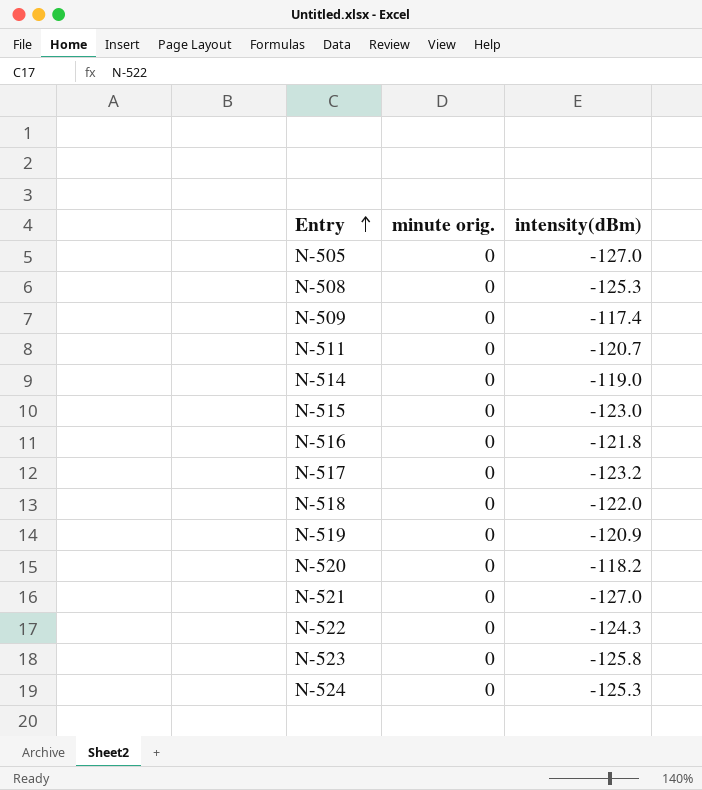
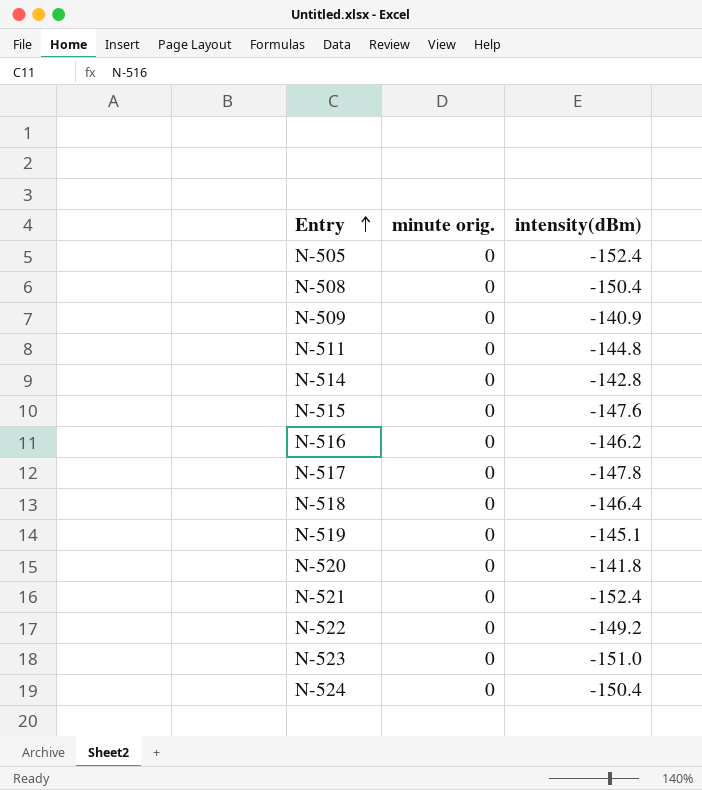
N-505 | intensity(dBm): -127.0 -> -152.4
N-508 | intensity(dBm): -125.3 -> -150.4
N-509 | intensity(dBm): -117.4 -> -140.9
N-511 | intensity(dBm): -120.7 -> -144.8
N-514 | intensity(dBm): -119.0 -> -142.8
N-515 | intensity(dBm): -123.0 -> -147.6
N-516 | intensity(dBm): -121.8 -> -146.2
N-517 | intensity(dBm): -123.2 -> -147.8
N-518 | intensity(dBm): -122.0 -> -146.4
N-519 | intensity(dBm): -120.9 -> -145.1
N-520 | intensity(dBm): -118.2 -> -141.8
N-521 | intensity(dBm): -127.0 -> -152.4
N-522 | intensity(dBm): -124.3 -> -149.2
N-523 | intensity(dBm): -125.8 -> -151.0
N-524 | intensity(dBm): -125.3 -> -150.4

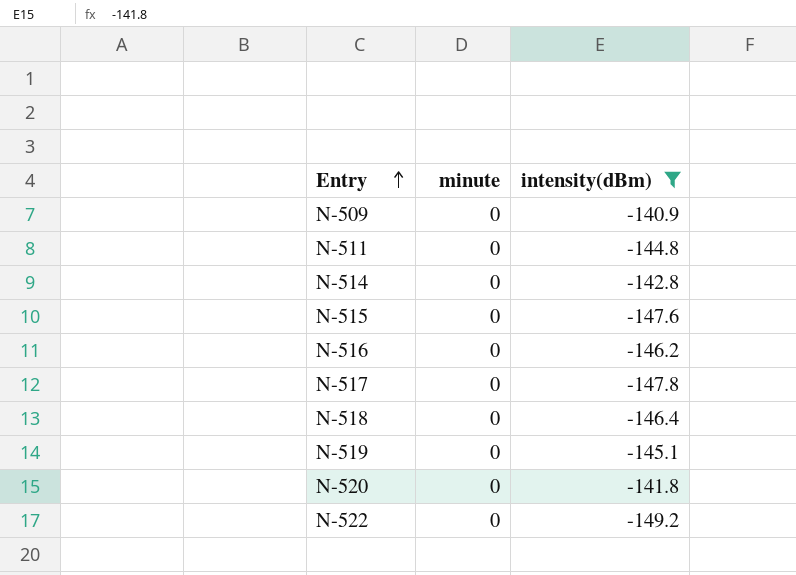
filter: none -> intensity(dBm) >= -149.2
column name: minute orig. -> minute

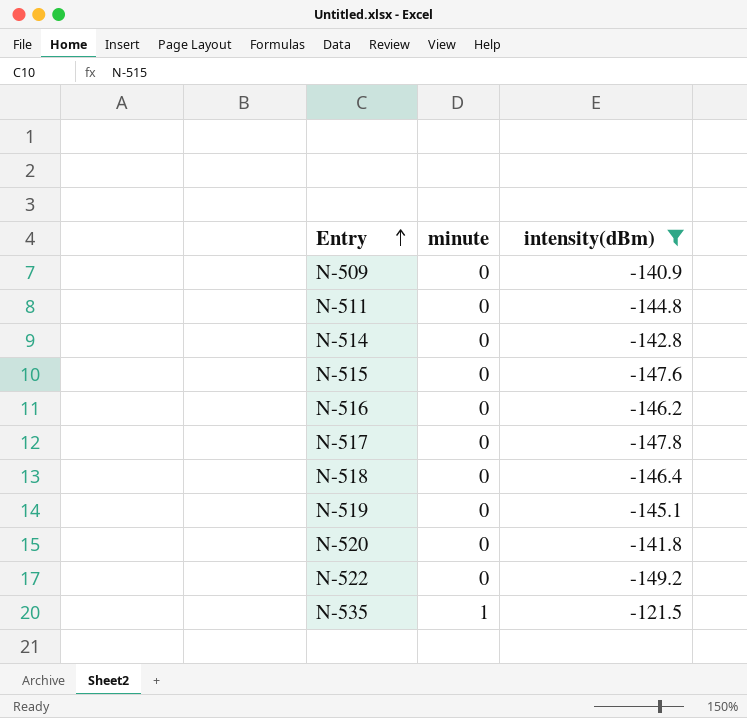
row N-535: none -> 1 | -121.5

